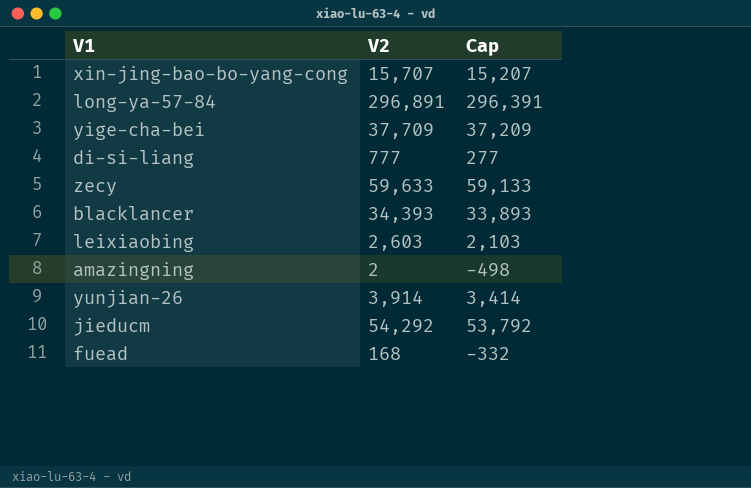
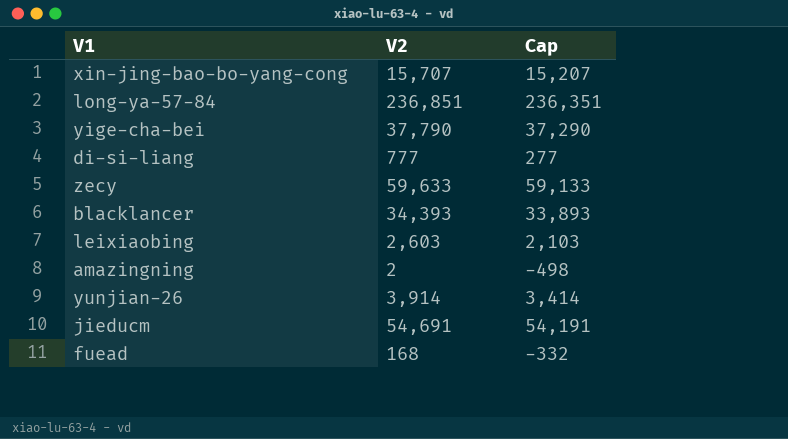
long-ya-57-84 | V2: 296,891 -> 236,851
long-ya-57-84 | Cap: 296,391 -> 236,351
yige-cha-bei | V2: 37,709 -> 37,790
yige-cha-bei | Cap: 37,209 -> 37,290
jieducm | V2: 54,292 -> 54,691
jieducm | Cap: 53,792 -> 54,191

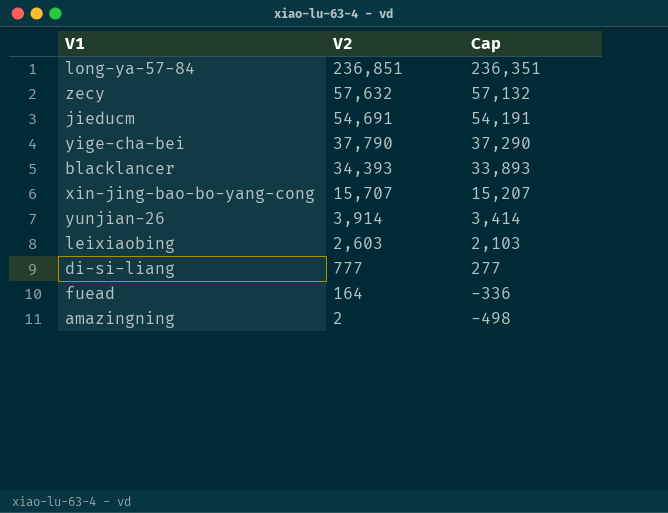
row order: none -> V2 descending
zecy | V2: 59,633 -> 57,632
zecy | Cap: 59,133 -> 57,132
fuead | V2: 168 -> 164
fuead | Cap: -332 -> -336

